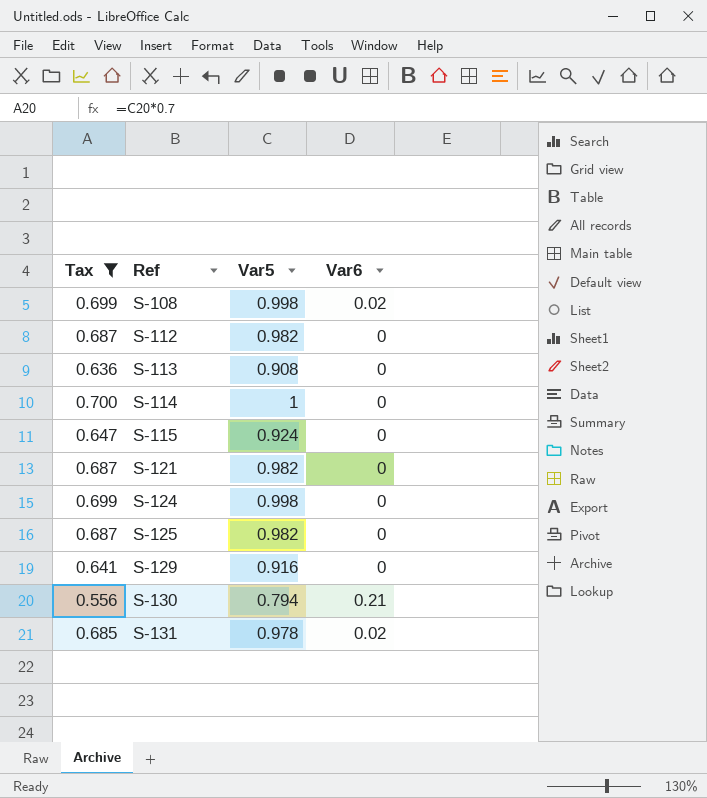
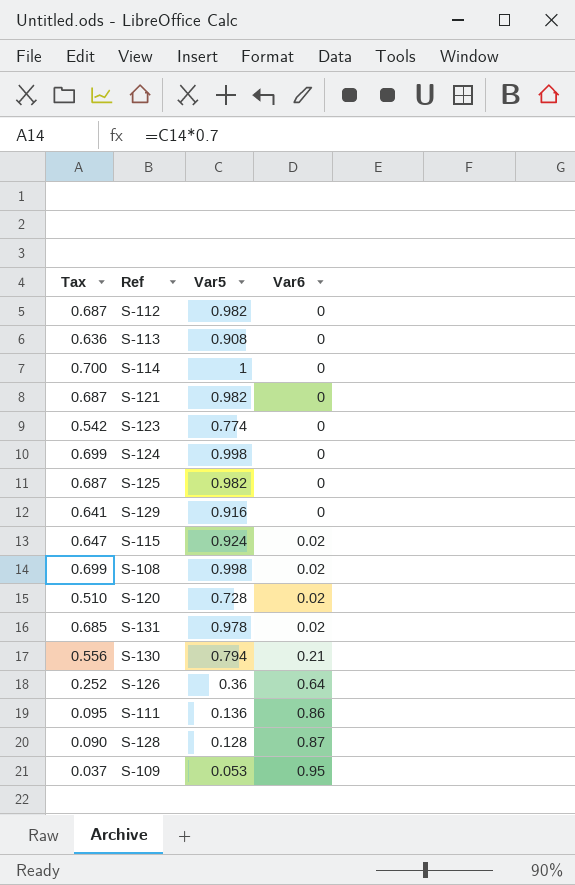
filter: Tax >= 0.556 -> none
row order: Ref ascending -> Var6 ascending
S-115 | Var6: 0 -> 0.02

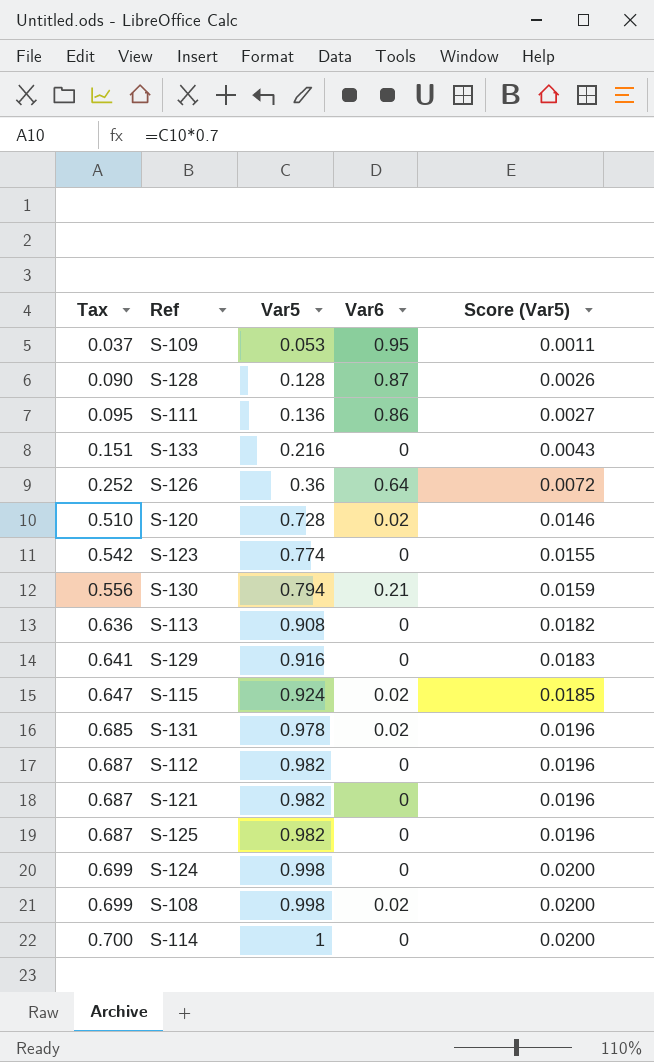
row order: Var6 ascending -> Tax ascending
column Score (Var5) | formula: none -> [Var5] * 0.02
row S-133: none -> 0.151 | 0.216 | 0 | 0.0043

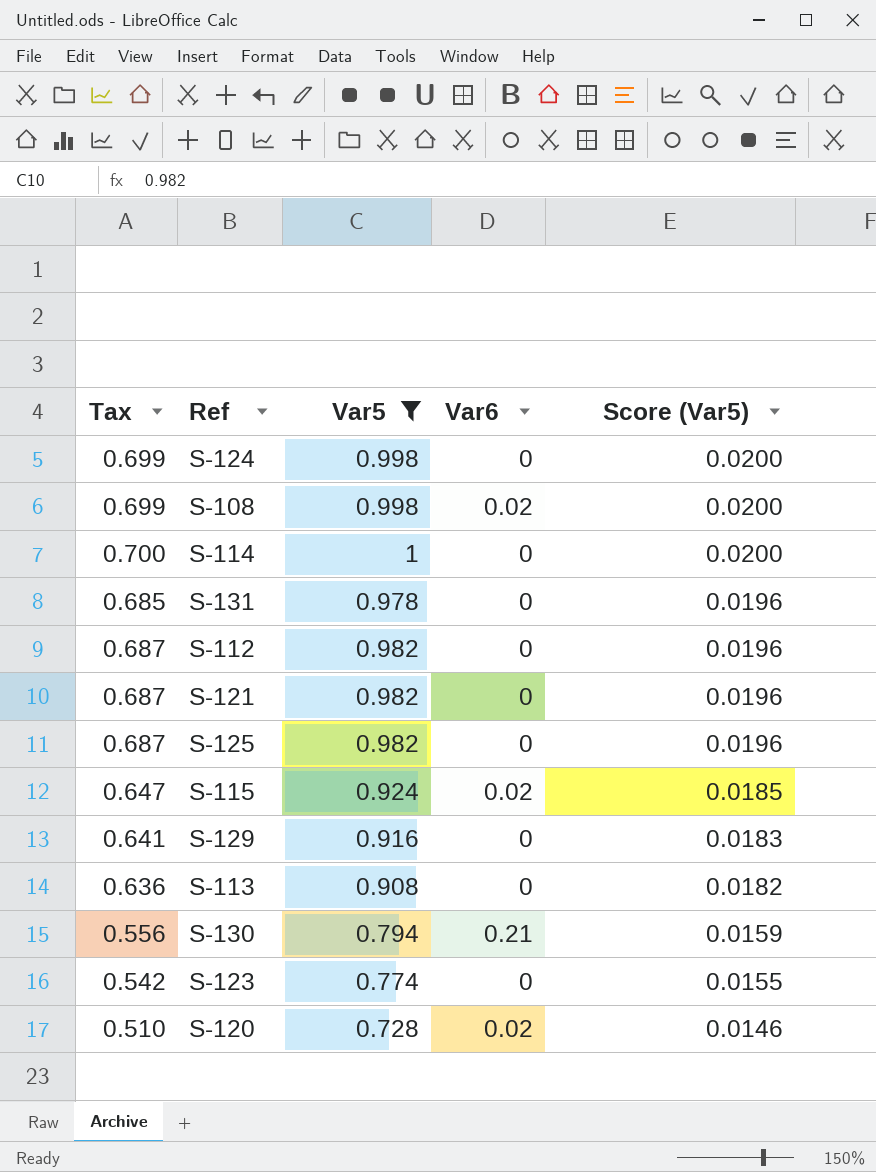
filter: none -> Var5 >= 0.728
row order: Tax ascending -> Score (Var5) descending
S-131 | Var6: 0.02 -> 0

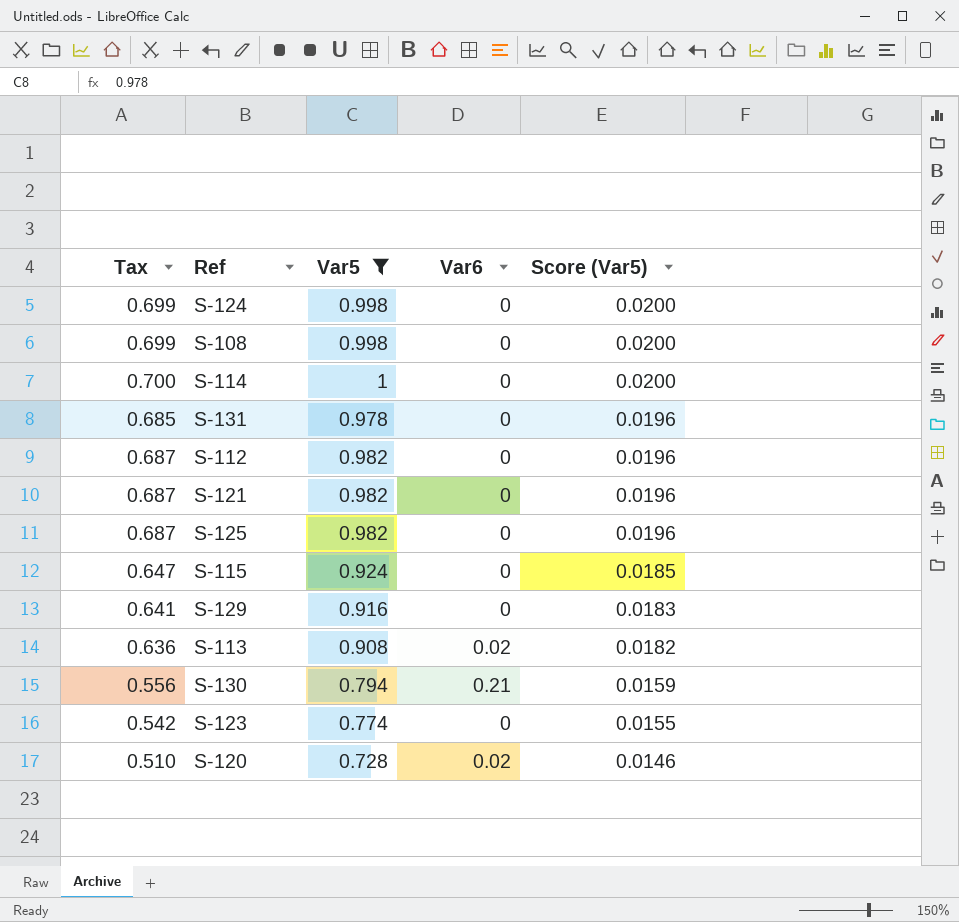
S-108 | Var6: 0.02 -> 0
S-115 | Var6: 0.02 -> 0
S-113 | Var6: 0 -> 0.02

